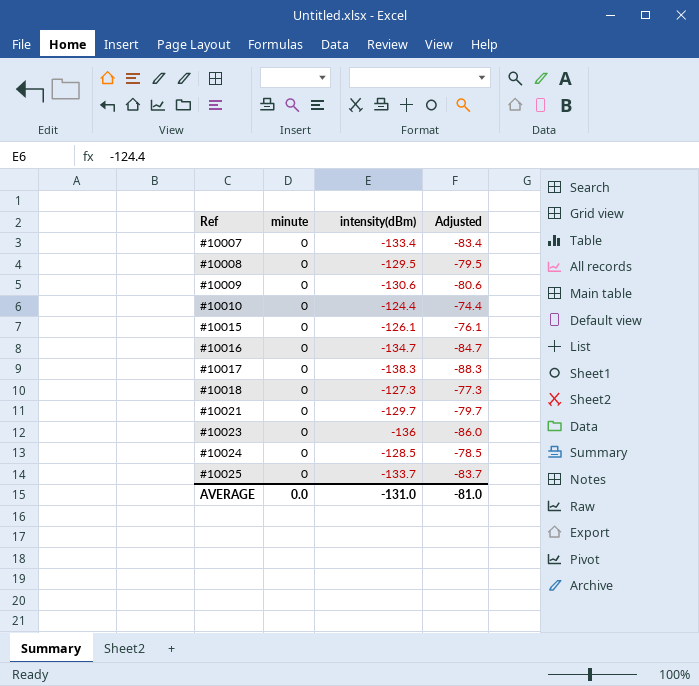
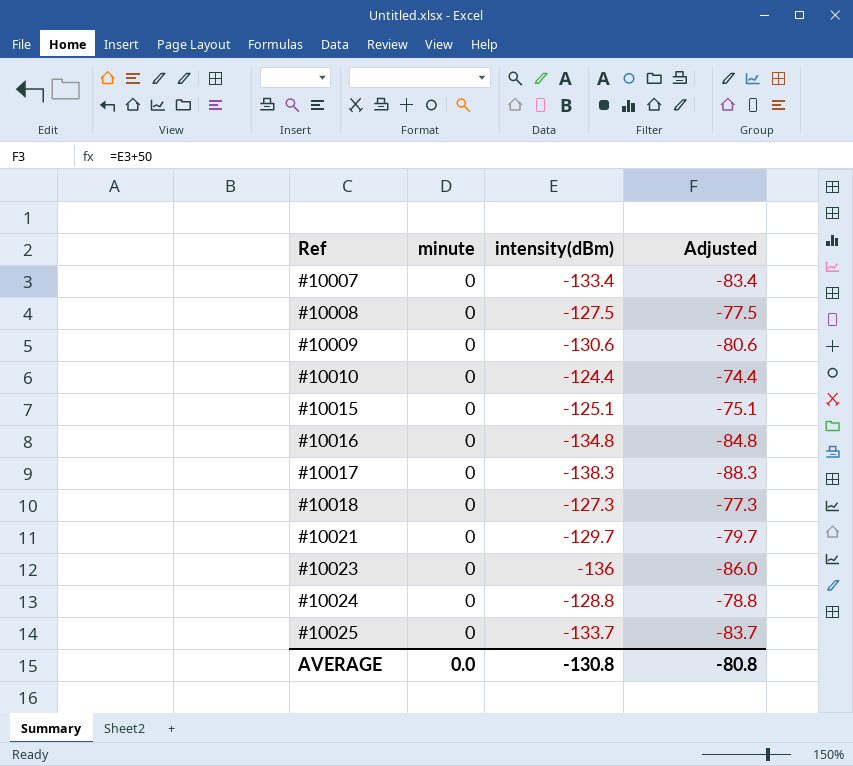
#10008 | intensity(dBm): -129.5 -> -127.5
#10008 | Adjusted: -79.5 -> -77.5
#10015 | intensity(dBm): -126.1 -> -125.1
#10015 | Adjusted: -76.1 -> -75.1
#10016 | intensity(dBm): -134.7 -> -134.8
#10016 | Adjusted: -84.7 -> -84.8
#10024 | intensity(dBm): -128.5 -> -128.8
#10024 | Adjusted: -78.5 -> -78.8
AVERAGE | intensity(dBm): -131.0 -> -130.8
AVERAGE | Adjusted: -81.0 -> -80.8

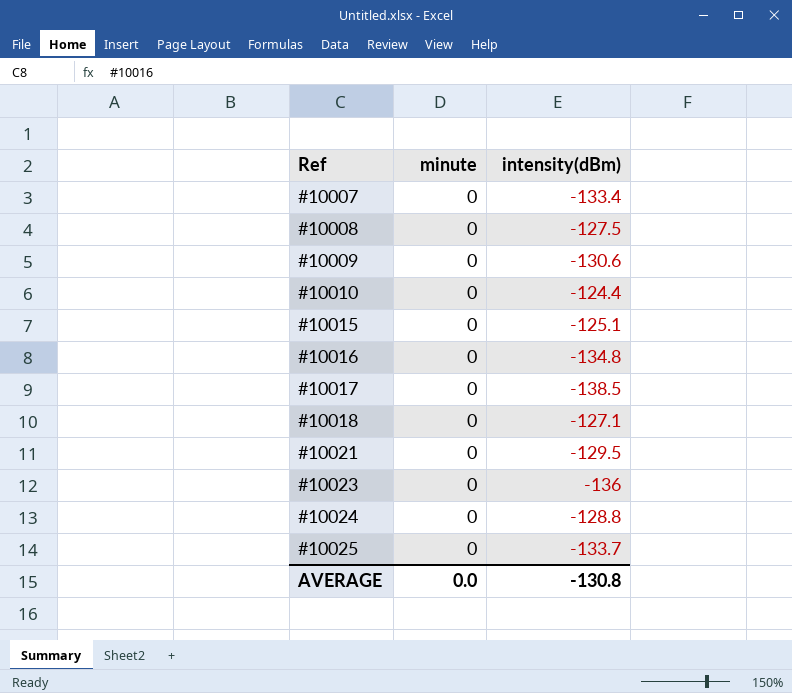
column Adjusted | formula: [intensity(dBm)] + 50 -> none
#10017 | intensity(dBm): -138.3 -> -138.5
#10018 | intensity(dBm): -127.3 -> -127.1
#10021 | intensity(dBm): -129.7 -> -129.5

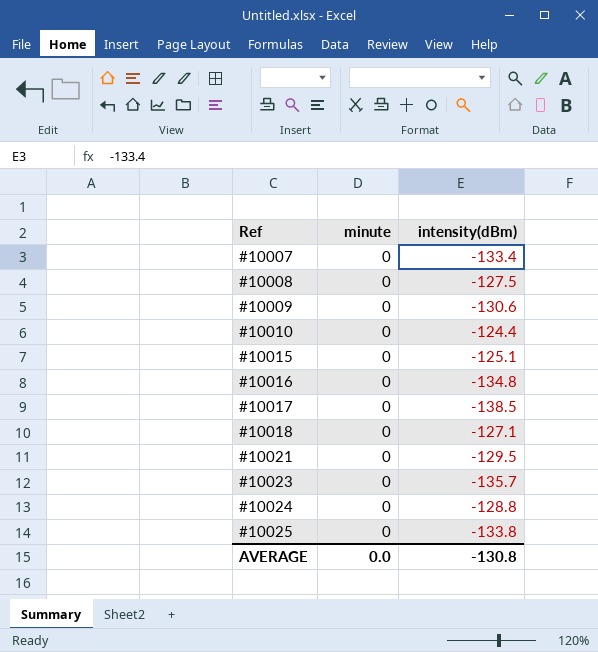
#10023 | intensity(dBm): -136 -> -135.7
#10025 | intensity(dBm): -133.7 -> -133.8

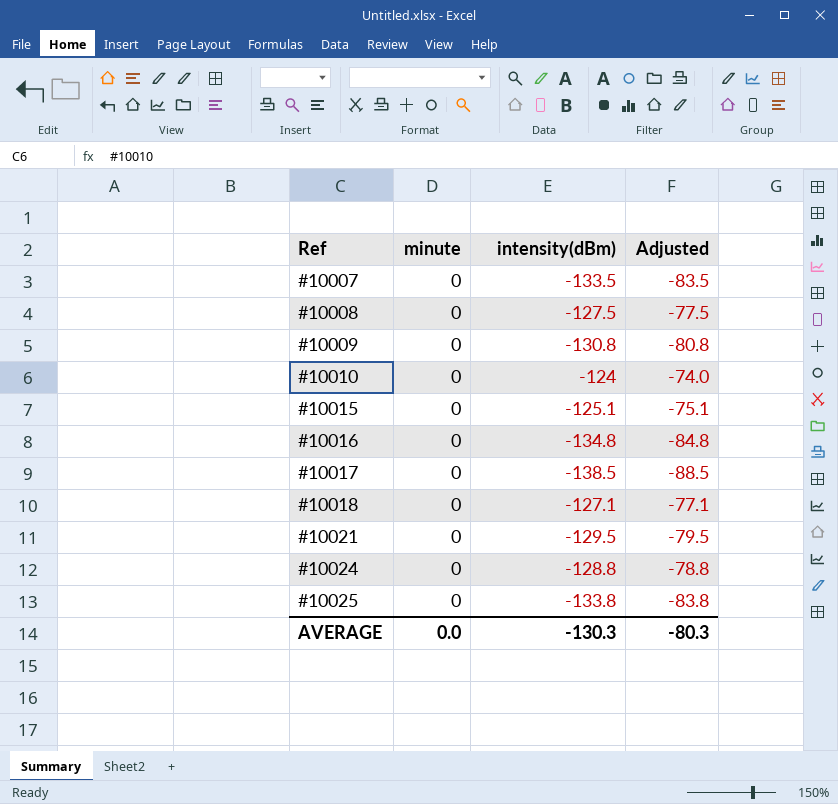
column Adjusted | formula: none -> [intensity(dBm)] + 50
row #10023: 0 | -135.7 -> none
#10007 | intensity(dBm): -133.4 -> -133.5
#10009 | intensity(dBm): -130.6 -> -130.8
#10010 | intensity(dBm): -124.4 -> -124
AVERAGE | intensity(dBm): -130.8 -> -130.3

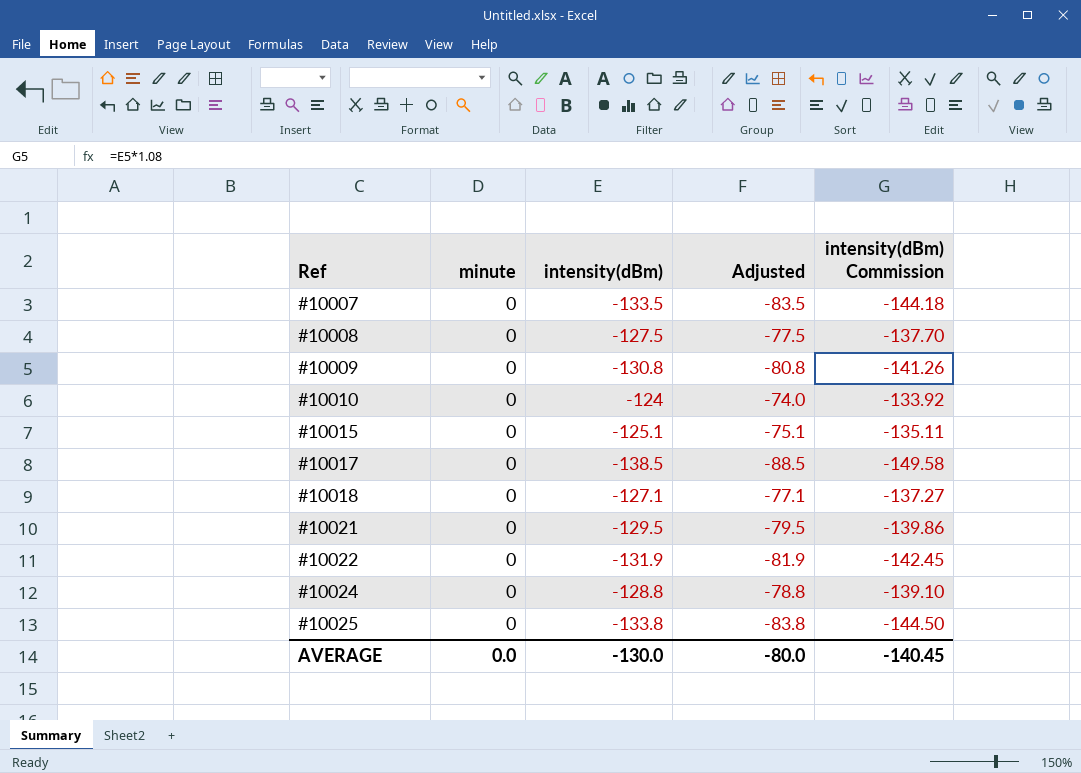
column intensity(dBm) Commission | formula: none -> [intensity(dBm)] * 1.08
row #10016: 0 | -134.8 | -84.8 -> none
row #10022: none -> 0 | -131.9 | -81.9 | -142.45
AVERAGE | intensity(dBm): -130.3 -> -130.0
AVERAGE | Adjusted: -80.3 -> -80.0

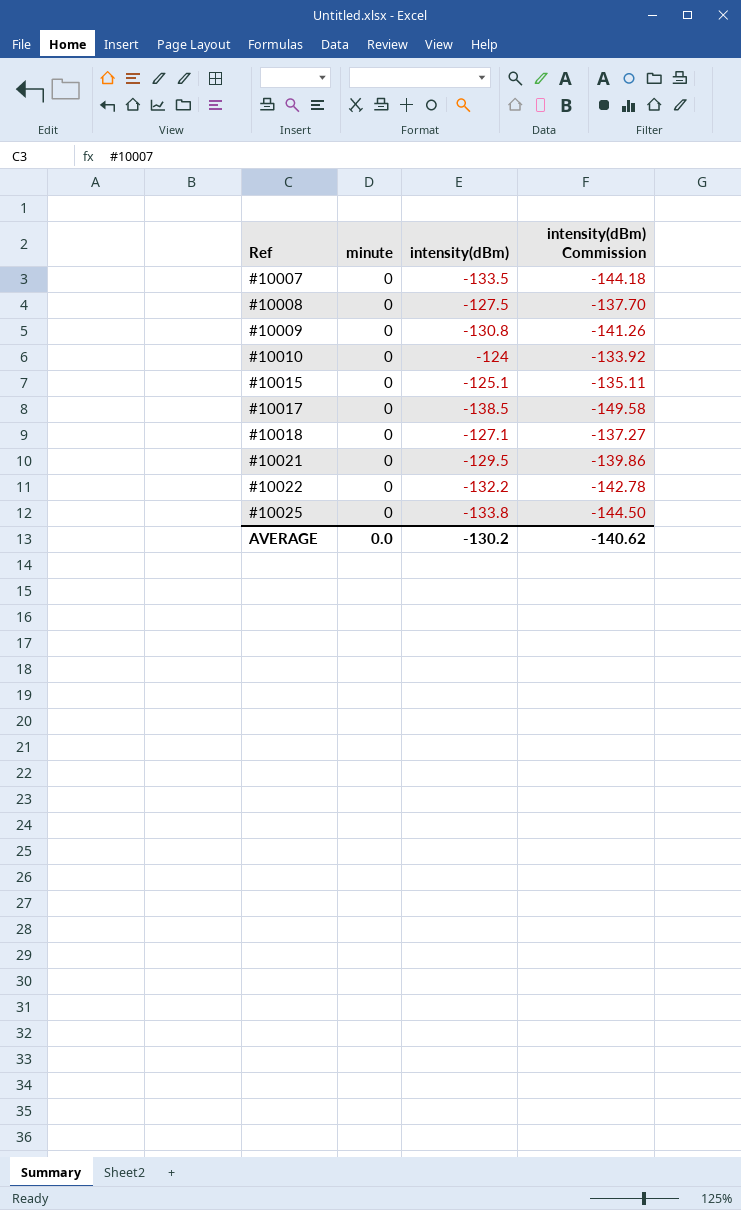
column Adjusted | formula: [intensity(dBm)] + 50 -> none
row #10024: 0 | -128.8 | -78.8 | -139.10 -> none
#10022 | intensity(dBm): -131.9 -> -132.2
#10022 | intensity(dBm) Commission: -142.45 -> -142.78
AVERAGE | intensity(dBm): -130.0 -> -130.2
AVERAGE | intensity(dBm) Commission: -140.45 -> -140.62

